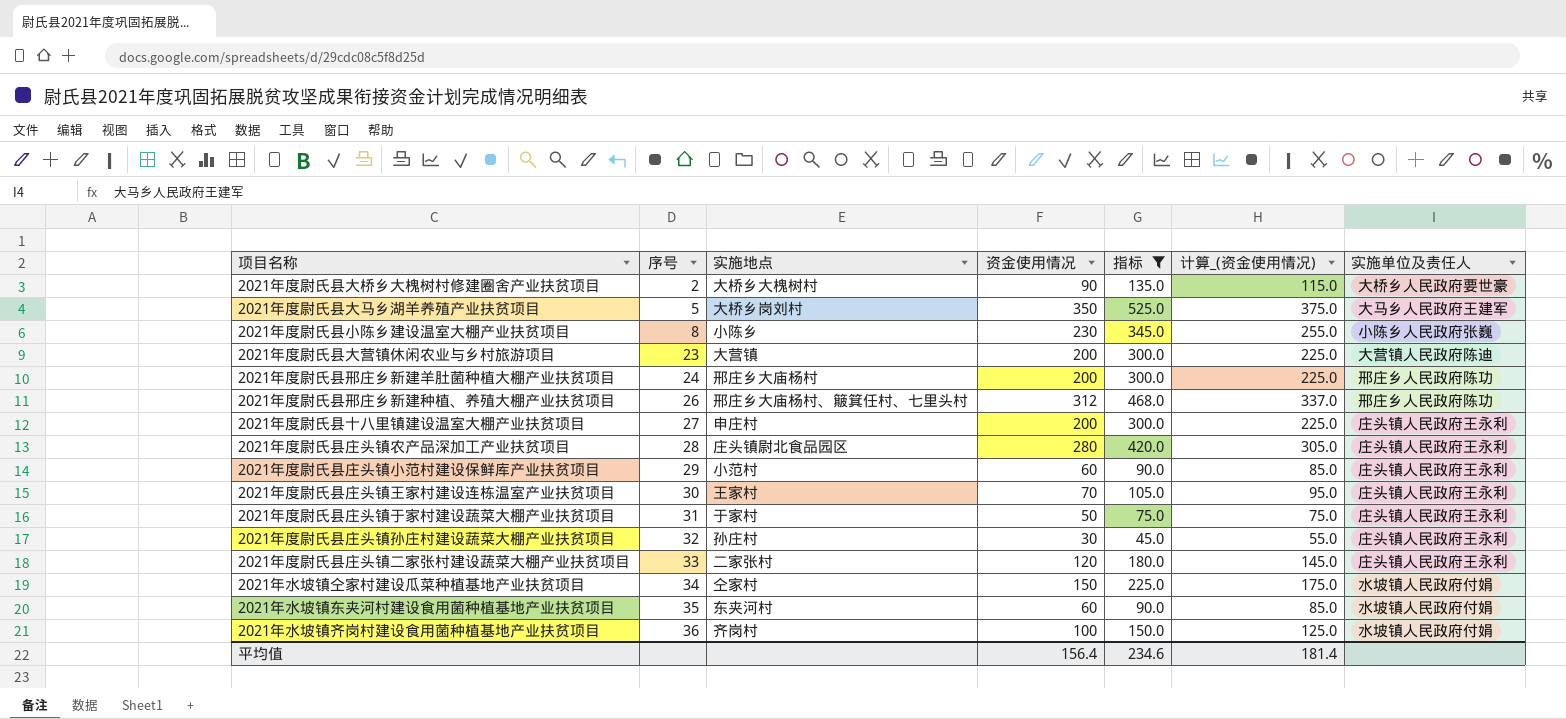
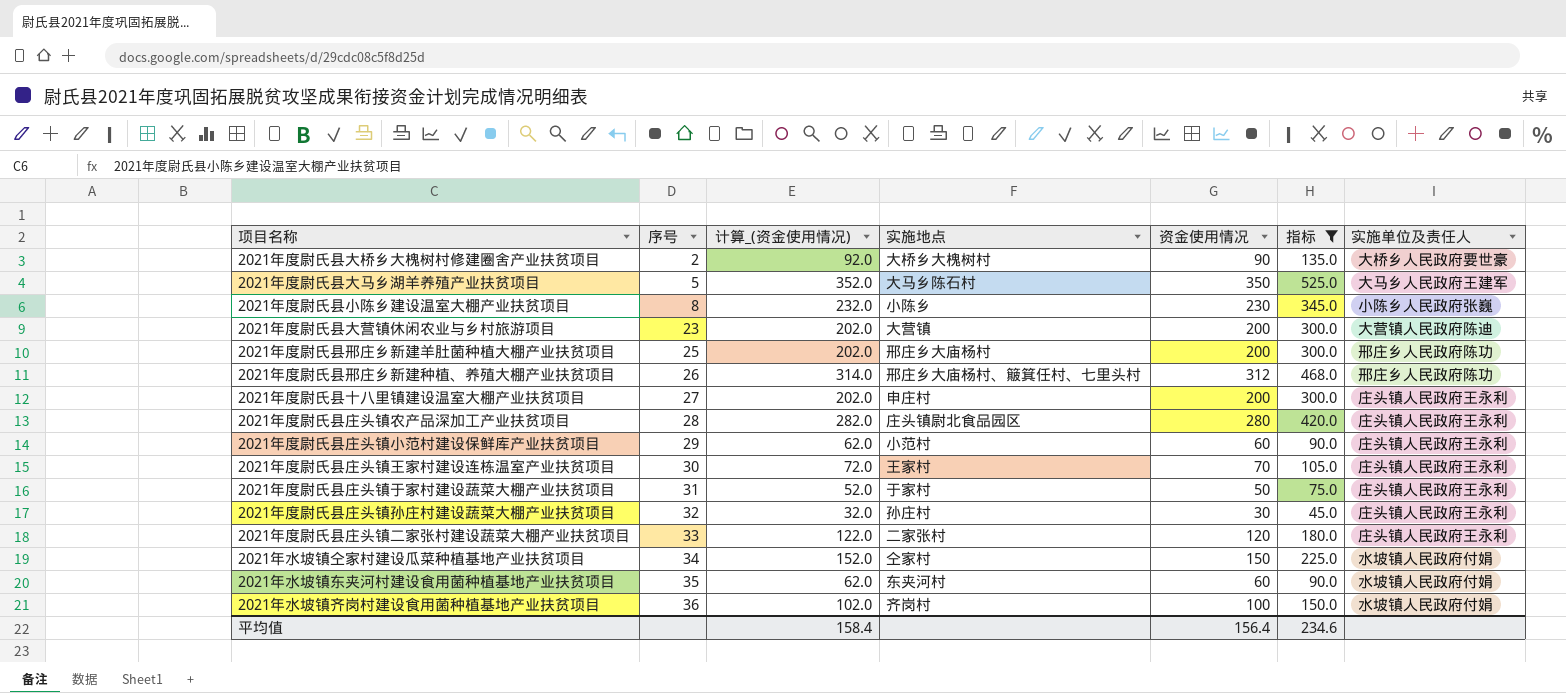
column 计算_(资金使用情况) | formula: [资金使用情况] + 25 -> [资金使用情况] + 2
column 计算_(资金使用情况) | position: 6 -> 3
2021年度尉氏县大马乡湖羊养殖产业扶贫项目 | 实施地点: 大桥乡岗刘村 -> 大马乡陈石村
2021年度尉氏县邢庄乡新建羊肚菌种植大棚产业扶贫项目 | 序号: 24 -> 25
平均值 | 计算_(资金使用情况): 181.4 -> 158.4

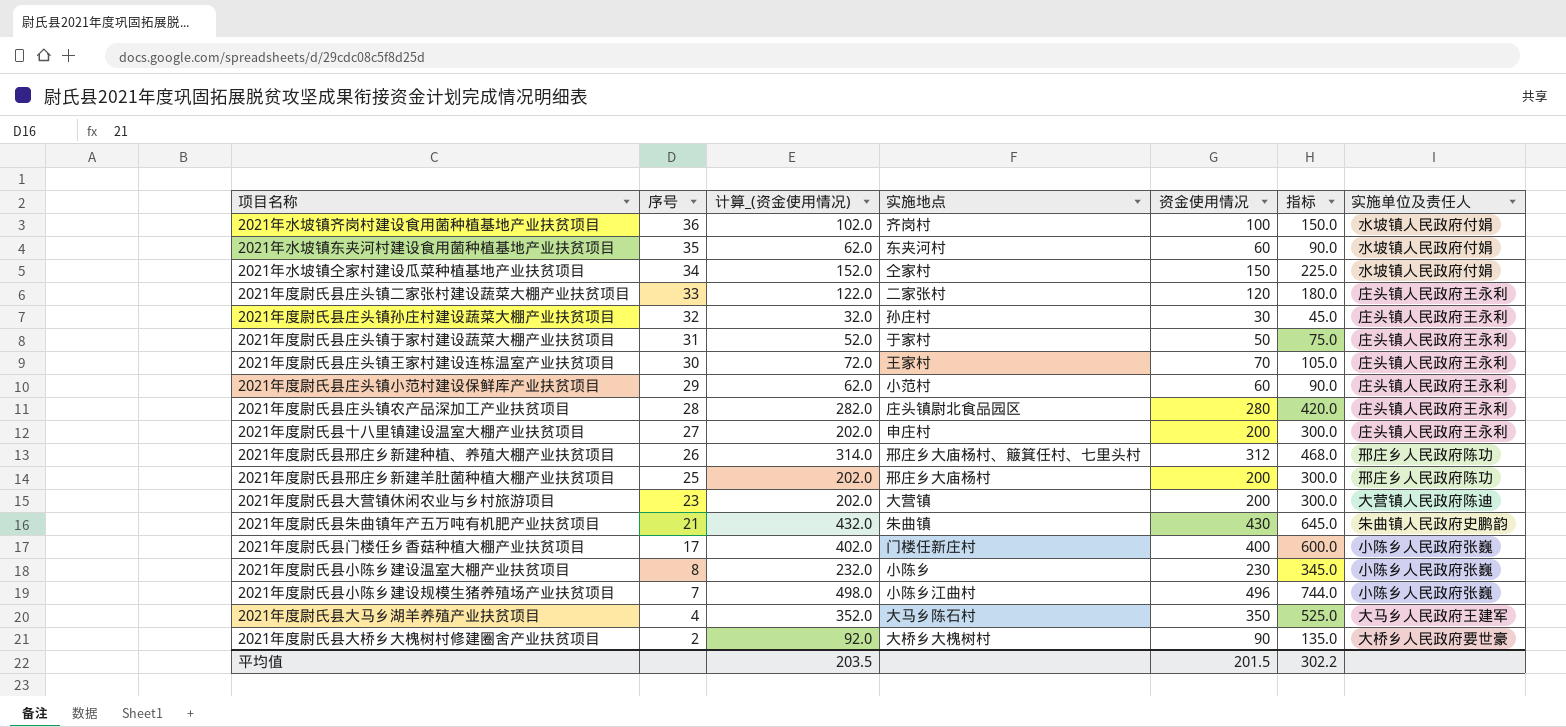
filter: 指标 <= 525.0 -> none
row order: 序号 ascending -> 序号 descending
2021年度尉氏县大马乡湖羊养殖产业扶贫项目 | 序号: 5 -> 4
平均值 | 计算_(资金使用情况): 158.4 -> 203.5
平均值 | 资金使用情况: 156.4 -> 201.5
平均值 | 指标: 234.6 -> 302.2

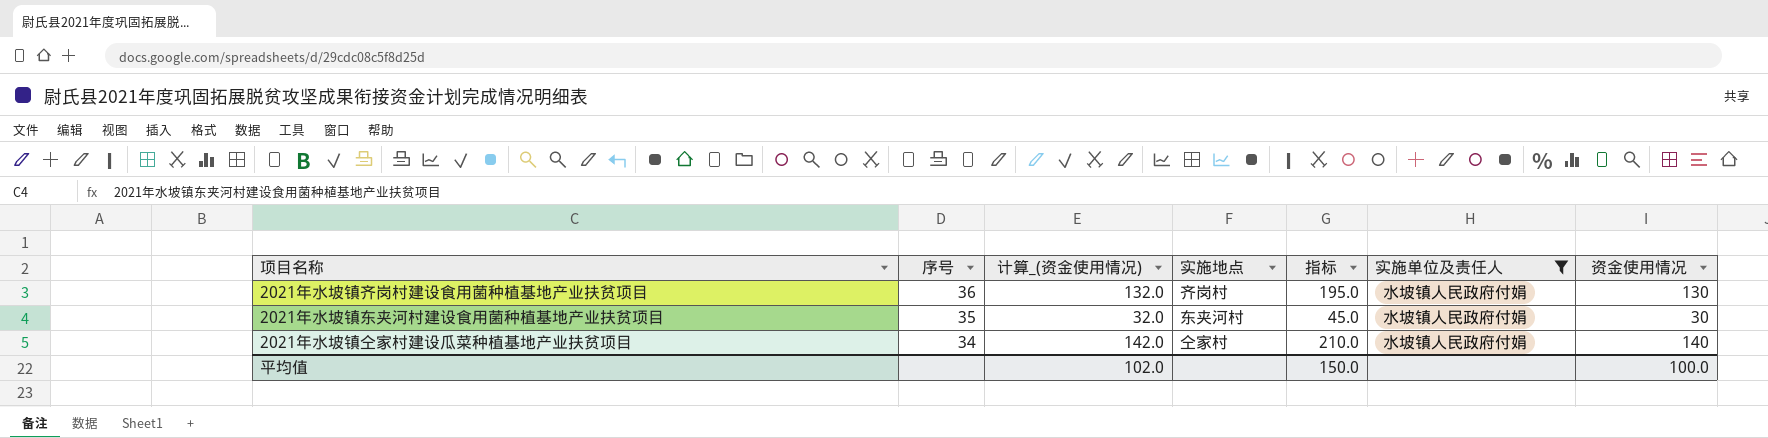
filter: none -> 实施单位及责任人 = 水坡镇人民政府付娟
column 资金使用情况 | position: 5 -> 7
2021年水坡镇齐岗村建设食用菌种植基地产业扶贫项目 | 计算_(资金使用情况): 102.0 -> 132.0
2021年水坡镇齐岗村建设食用菌种植基地产业扶贫项目 | 指标: 150.0 -> 195.0
2021年水坡镇齐岗村建设食用菌种植基地产业扶贫项目 | 资金使用情况: 100 -> 130
2021年水坡镇东夹河村建设食用菌种植基地产业扶贫项目 | 计算_(资金使用情况): 62.0 -> 32.0
2021年水坡镇东夹河村建设食用菌种植基地产业扶贫项目 | 指标: 90.0 -> 45.0
2021年水坡镇东夹河村建设食用菌种植基地产业扶贫项目 | 资金使用情况: 60 -> 30
2021年水坡镇仝家村建设瓜菜种植基地产业扶贫项目 | 计算_(资金使用情况): 152.0 -> 142.0
2021年水坡镇仝家村建设瓜菜种植基地产业扶贫项目 | 指标: 225.0 -> 210.0
2021年水坡镇仝家村建设瓜菜种植基地产业扶贫项目 | 资金使用情况: 150 -> 140
平均值 | 计算_(资金使用情况): 203.5 -> 102.0
平均值 | 指标: 302.2 -> 150.0
平均值 | 资金使用情况: 201.5 -> 100.0

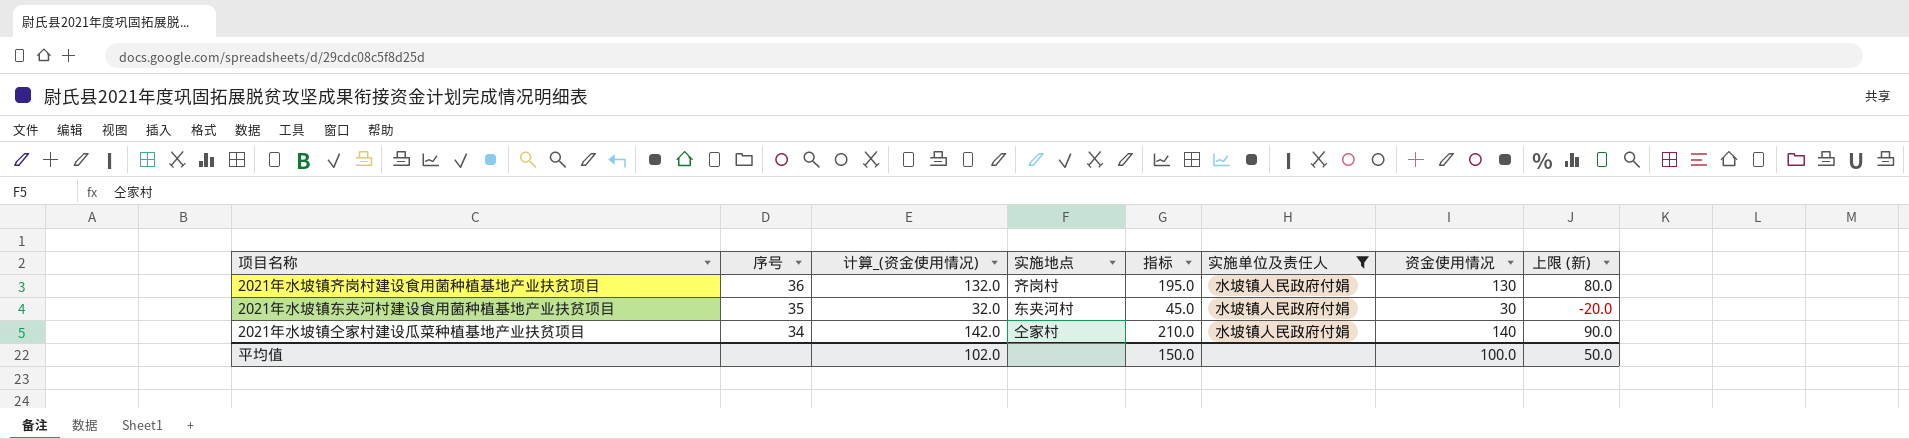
column 上限 (新) | formula: none -> [资金使用情况] - 50

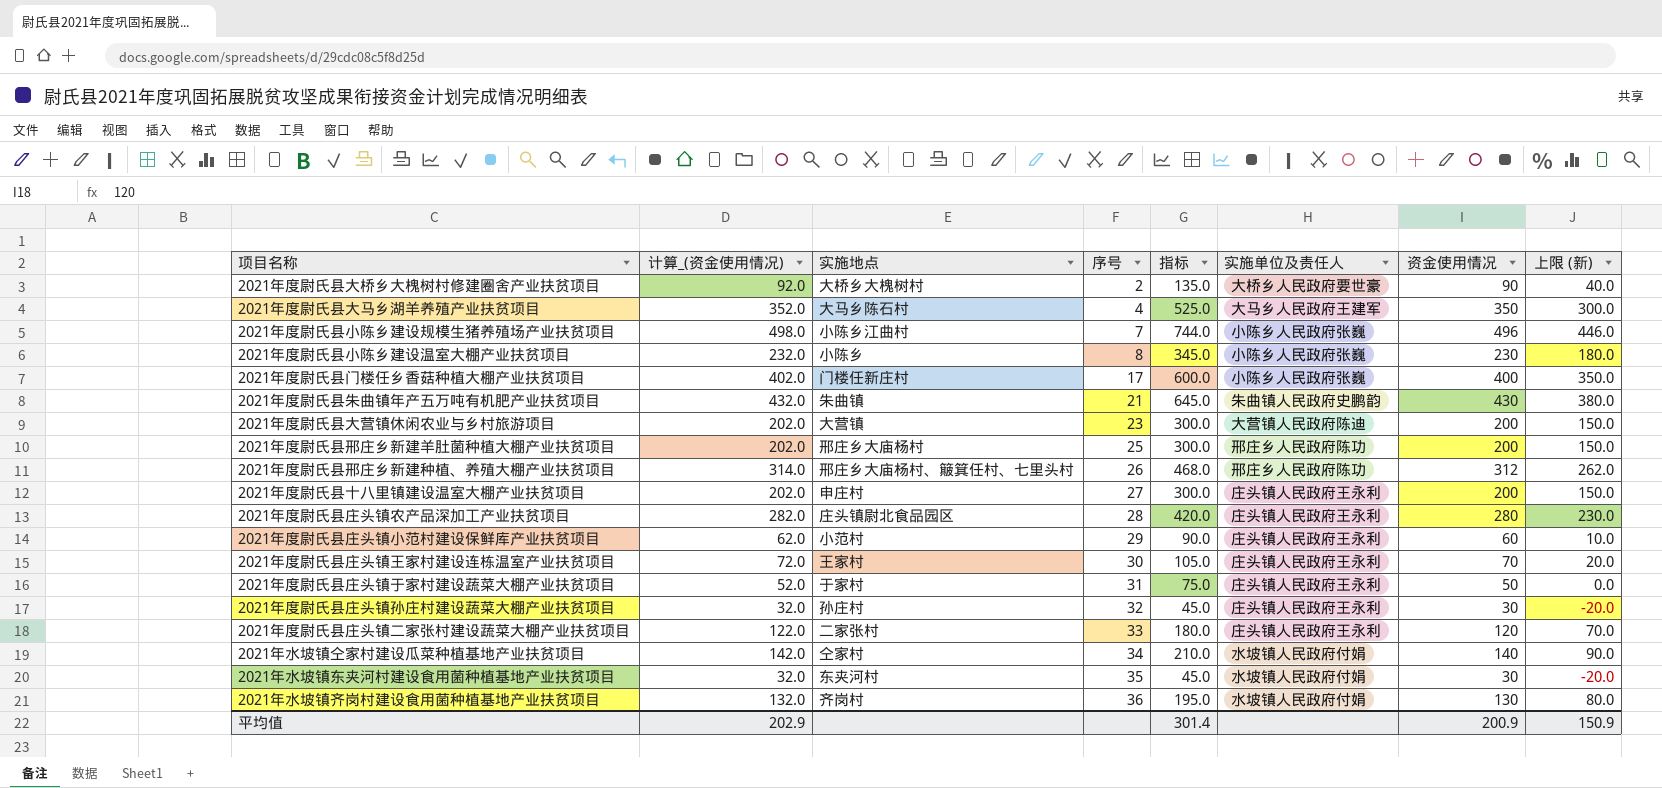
filter: 实施单位及责任人 = 水坡镇人民政府付娟 -> none
row order: 序号 descending -> 序号 ascending
column 序号 | position: 2 -> 4
平均值 | 计算_(资金使用情况): 102.0 -> 202.9
平均值 | 指标: 150.0 -> 301.4
平均值 | 资金使用情况: 100.0 -> 200.9
平均值 | 上限 (新): 50.0 -> 150.9

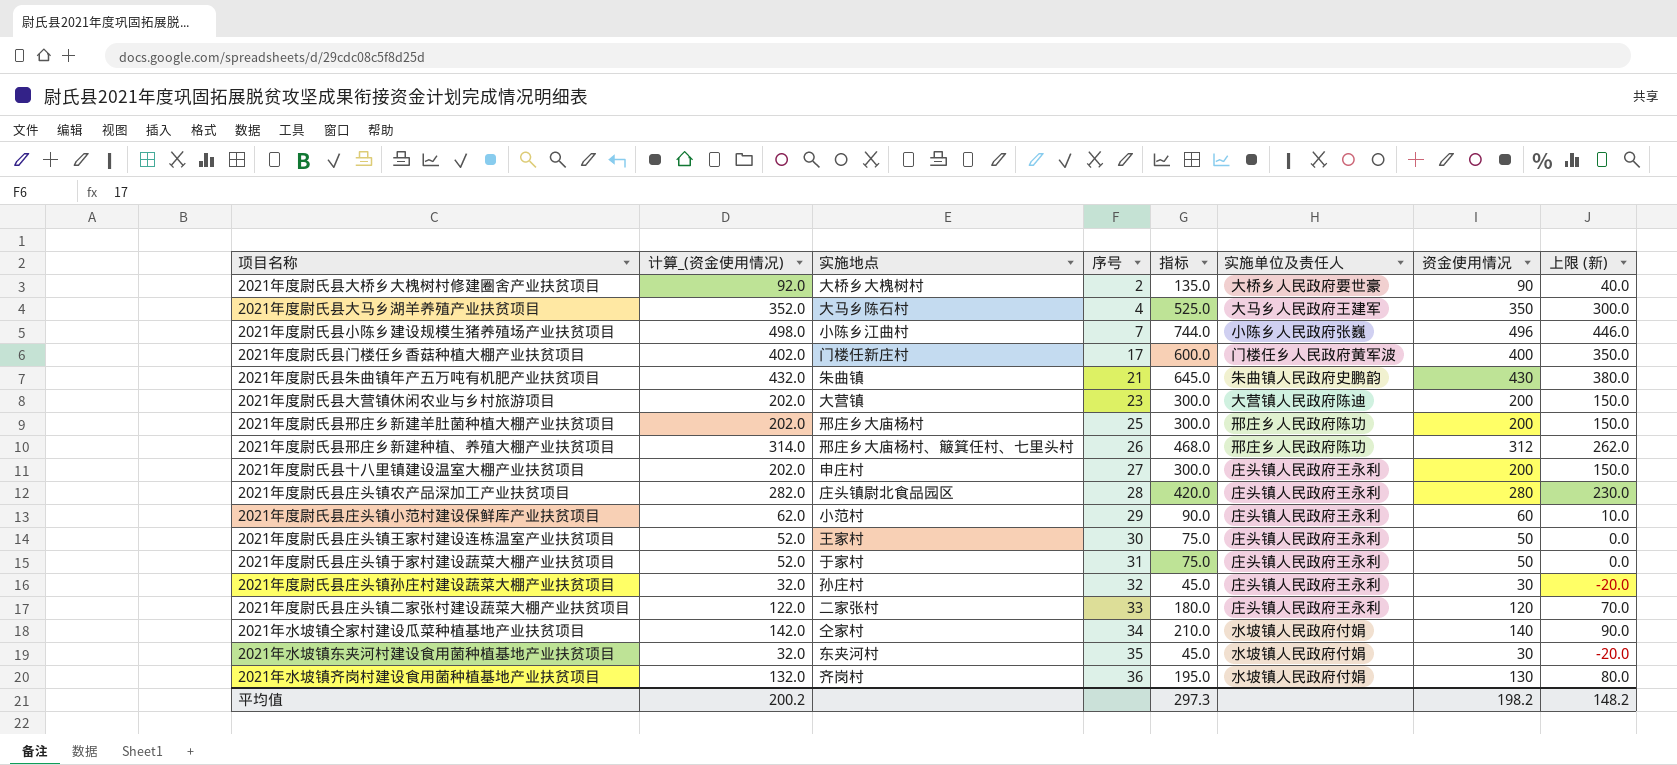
row 2021年度尉氏县小陈乡建设温室大棚产业扶贫项目: 232.0 | 小陈乡 | 8 | 345.0 | 小陈乡人民政府张巍 | 230 | 180.0 -> none
2021年度尉氏县门楼任乡香菇种植大棚产业扶贫项目 | 实施单位及责任人: 小陈乡人民政府张巍 -> 门楼任乡人民政府黄军波
2021年度尉氏县庄头镇王家村建设连栋温室产业扶贫项目 | 计算_(资金使用情况): 72.0 -> 52.0
2021年度尉氏县庄头镇王家村建设连栋温室产业扶贫项目 | 指标: 105.0 -> 75.0
2021年度尉氏县庄头镇王家村建设连栋温室产业扶贫项目 | 资金使用情况: 70 -> 50
2021年度尉氏县庄头镇王家村建设连栋温室产业扶贫项目 | 上限 (新): 20.0 -> 0.0
平均值 | 计算_(资金使用情况): 202.9 -> 200.2
平均值 | 指标: 301.4 -> 297.3
平均值 | 资金使用情况: 200.9 -> 198.2
平均值 | 上限 (新): 150.9 -> 148.2

